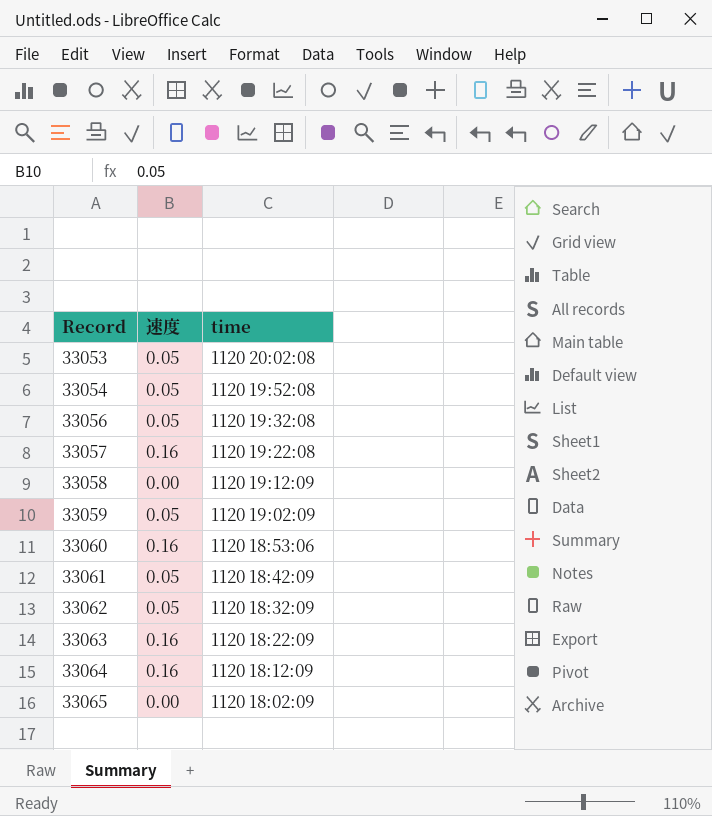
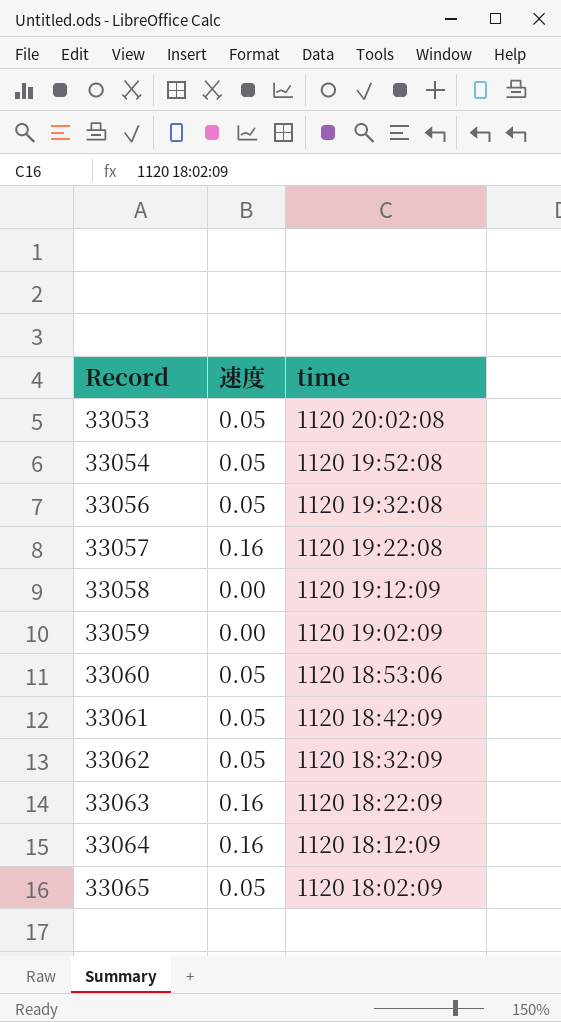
33059 | 速度: 0.05 -> 0.00
33060 | 速度: 0.16 -> 0.05
33065 | 速度: 0.00 -> 0.05

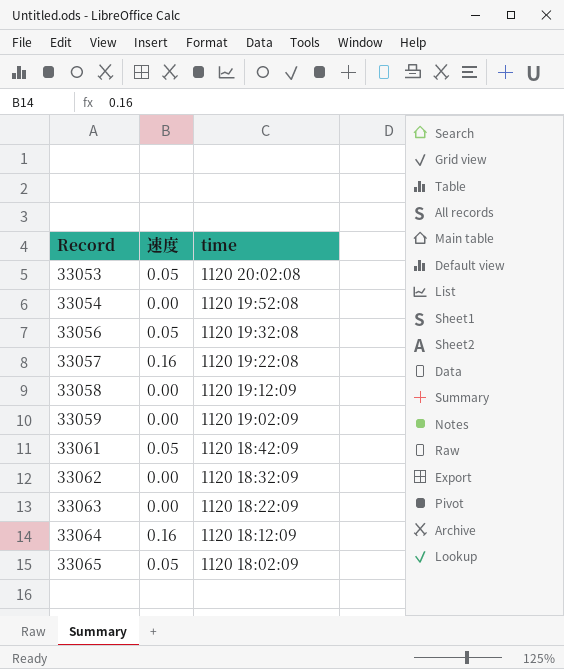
row 33060: 0.05 | 1120 18:53:06 -> none
33054 | 速度: 0.05 -> 0.00
33062 | 速度: 0.05 -> 0.00
33063 | 速度: 0.16 -> 0.00

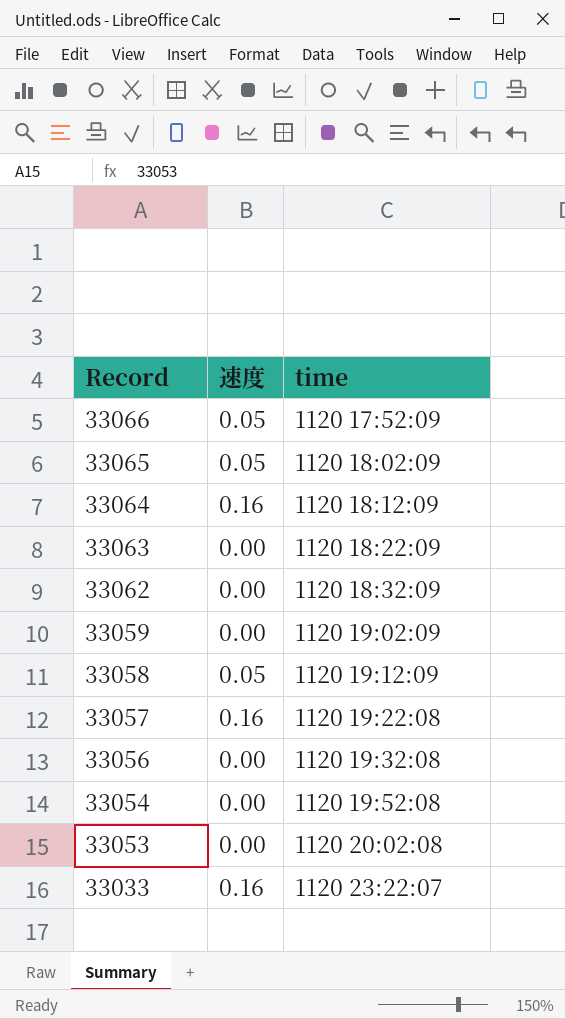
row order: Record ascending -> Record descending
row 33061: 0.05 | 1120 18:42:09 -> none
row 33066: none -> 0.05 | 1120 17:52:09
33058 | 速度: 0.00 -> 0.05
33056 | 速度: 0.05 -> 0.00
33053 | 速度: 0.05 -> 0.00
row 33033: none -> 0.16 | 1120 23:22:07

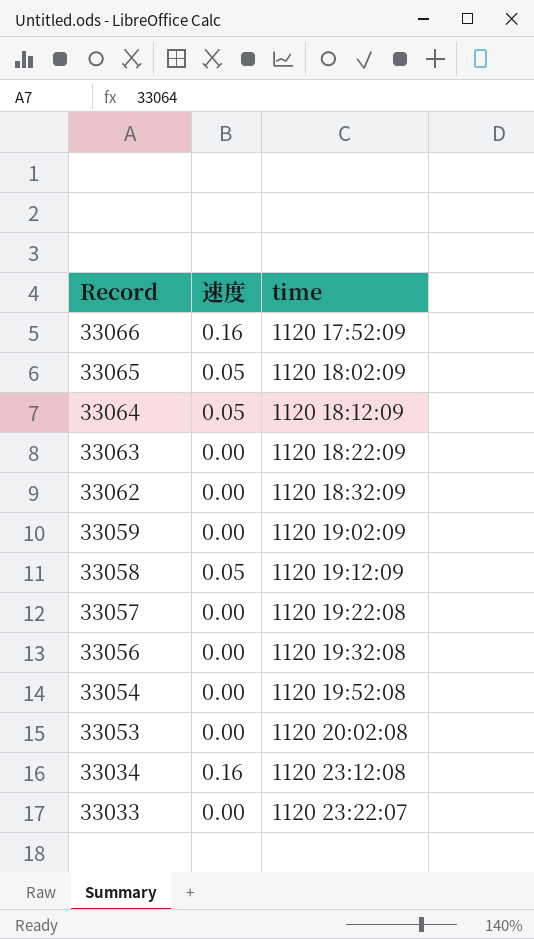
33066 | 速度: 0.05 -> 0.16
33064 | 速度: 0.16 -> 0.05
33057 | 速度: 0.16 -> 0.00
row 33034: none -> 0.16 | 1120 23:12:08
33033 | 速度: 0.16 -> 0.00

